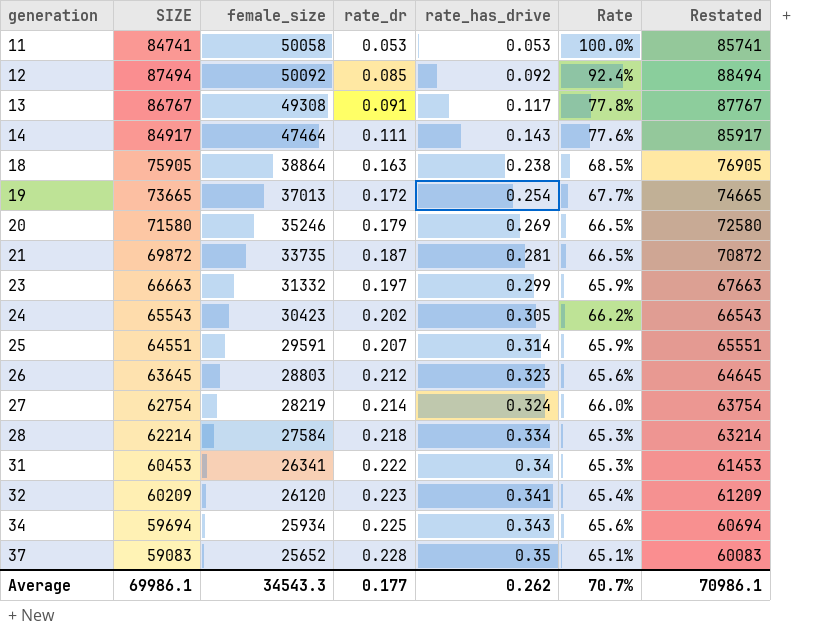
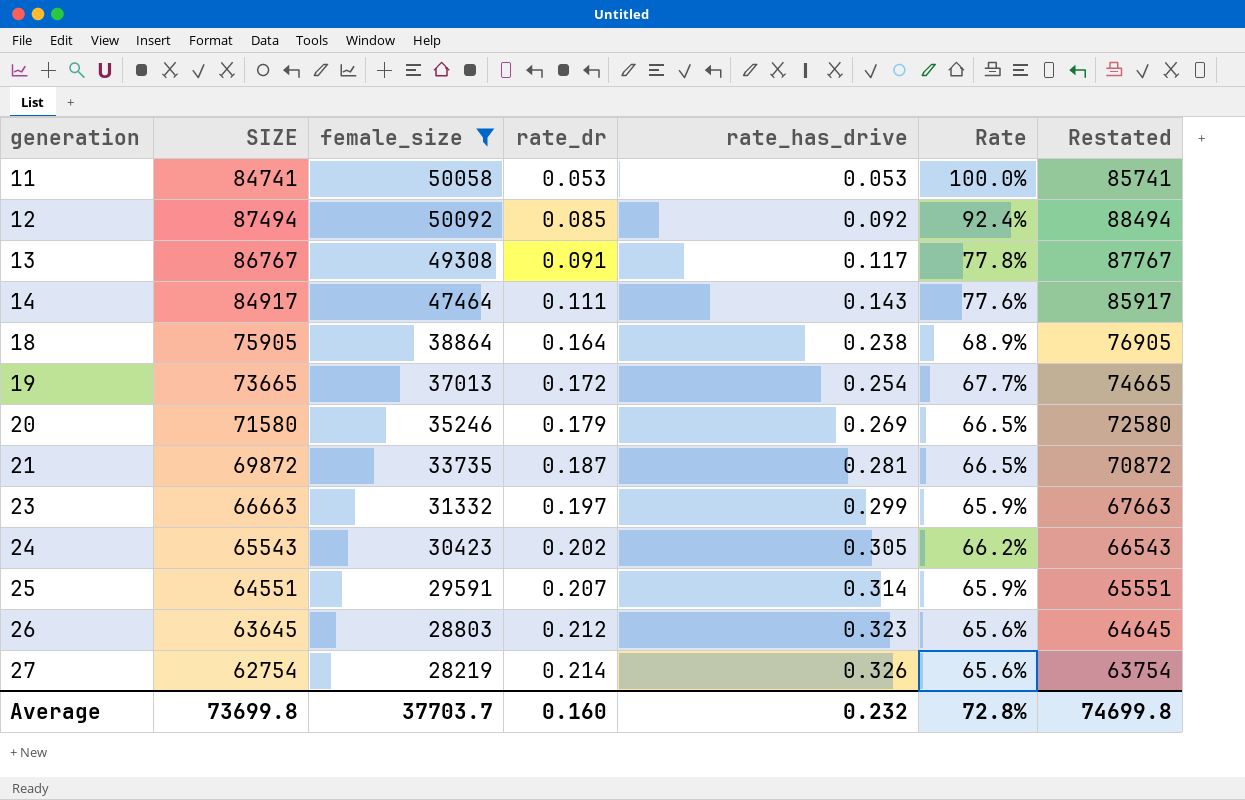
filter: none -> female_size >= 28219
18 | rate_dr: 0.163 -> 0.164
18 | Rate: 68.5% -> 68.9%
27 | rate_has_drive: 0.324 -> 0.326
27 | Rate: 66.0% -> 65.6%
Average | SIZE: 69986.1 -> 73699.8
Average | female_size: 34543.3 -> 37703.7
Average | rate_dr: 0.177 -> 0.160
Average | rate_has_drive: 0.262 -> 0.232
Average | Rate: 70.7% -> 72.8%
Average | Restated: 70986.1 -> 74699.8

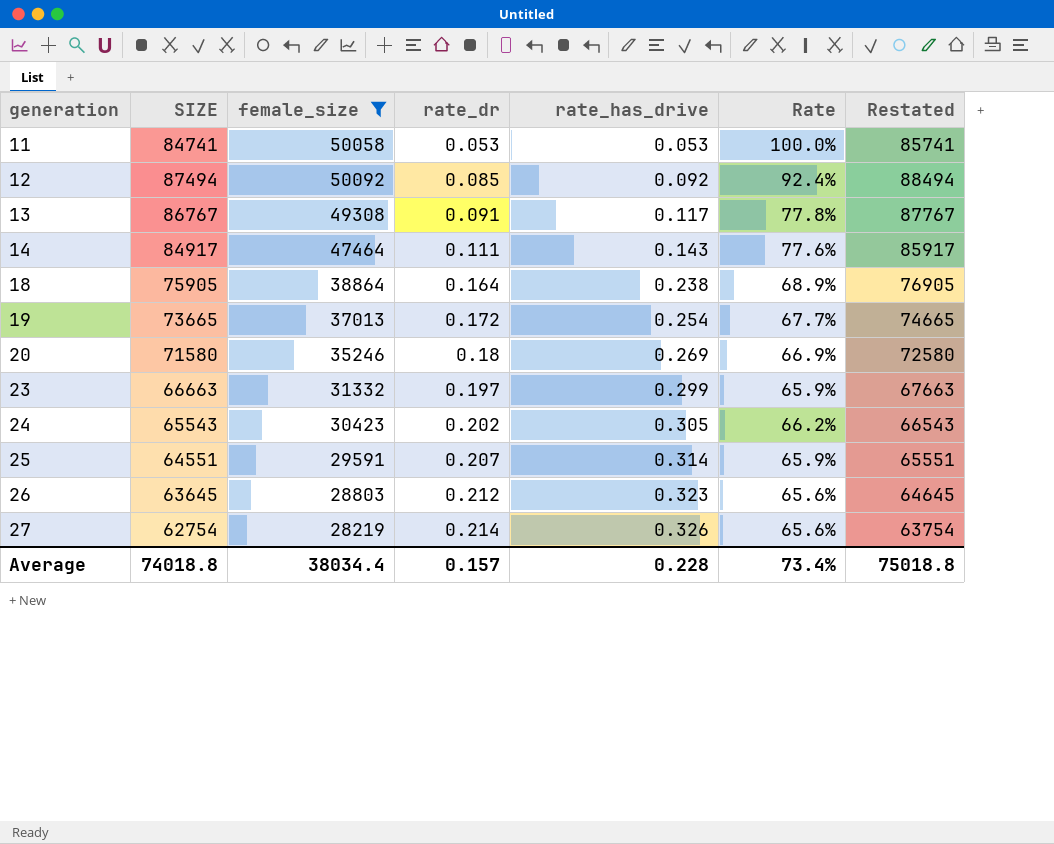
row 21: 69872 | 33735 | 0.187 | 0.281 | 66.5% | 70872 -> none
20 | rate_dr: 0.179 -> 0.18
20 | Rate: 66.5% -> 66.9%
Average | SIZE: 73699.8 -> 74018.8
Average | female_size: 37703.7 -> 38034.4
Average | rate_dr: 0.160 -> 0.157
Average | rate_has_drive: 0.232 -> 0.228
Average | Rate: 72.8% -> 73.4%
Average | Restated: 74699.8 -> 75018.8

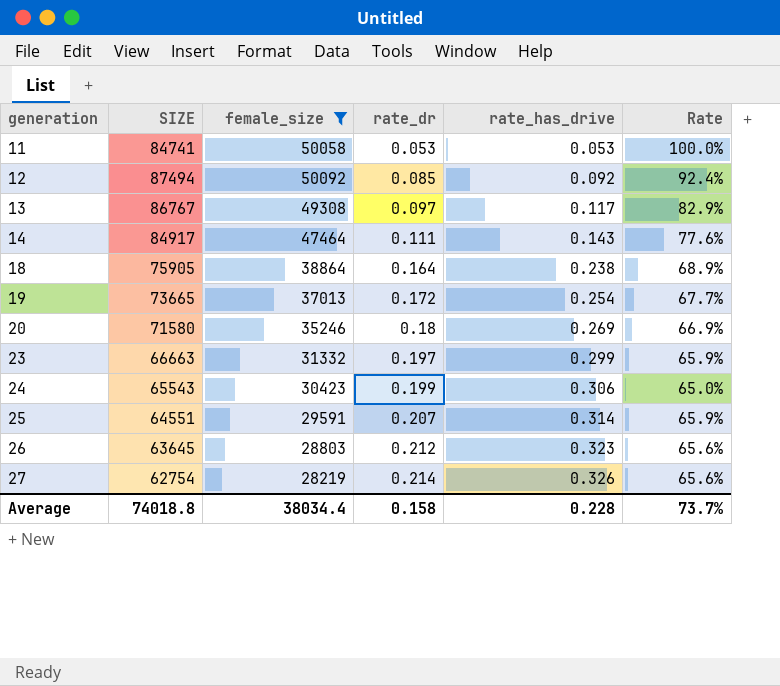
column Restated | formula: [SIZE] + 1000 -> none
13 | rate_dr: 0.091 -> 0.097
13 | Rate: 77.8% -> 82.9%
24 | rate_dr: 0.202 -> 0.199
24 | rate_has_drive: 0.305 -> 0.306
24 | Rate: 66.2% -> 65.0%
Average | rate_dr: 0.157 -> 0.158
Average | Rate: 73.4% -> 73.7%

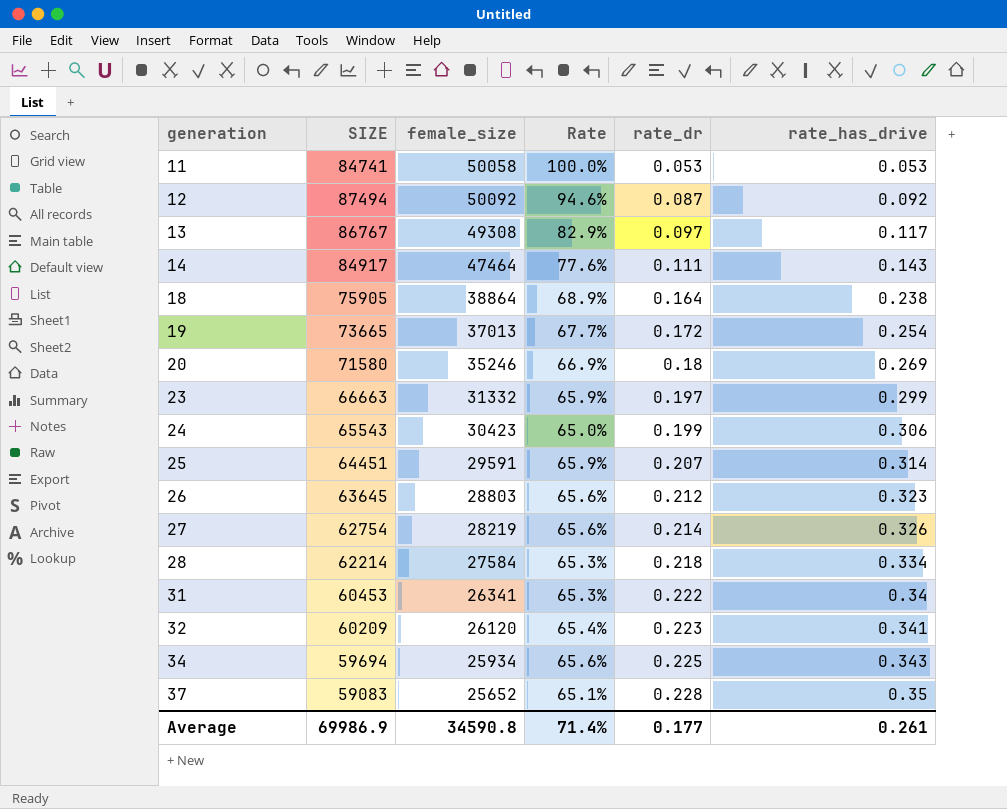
filter: female_size >= 28219 -> none
column Rate | position: 6 -> 4
12 | Rate: 92.4% -> 94.6%
12 | rate_dr: 0.085 -> 0.087
25 | SIZE: 64551 -> 64451
Average | SIZE: 74018.8 -> 69986.9
Average | female_size: 38034.4 -> 34590.8
Average | Rate: 73.7% -> 71.4%
Average | rate_dr: 0.158 -> 0.177
Average | rate_has_drive: 0.228 -> 0.261

